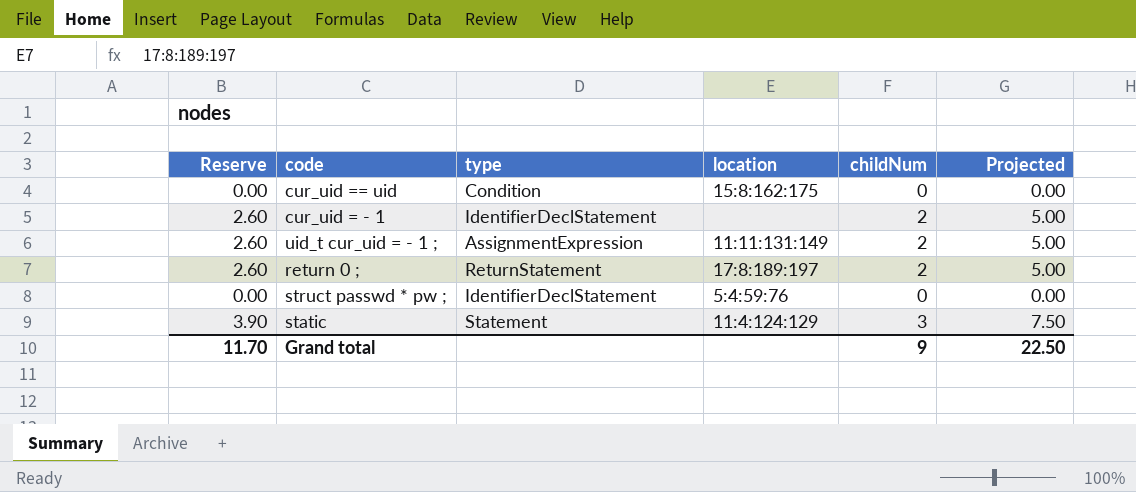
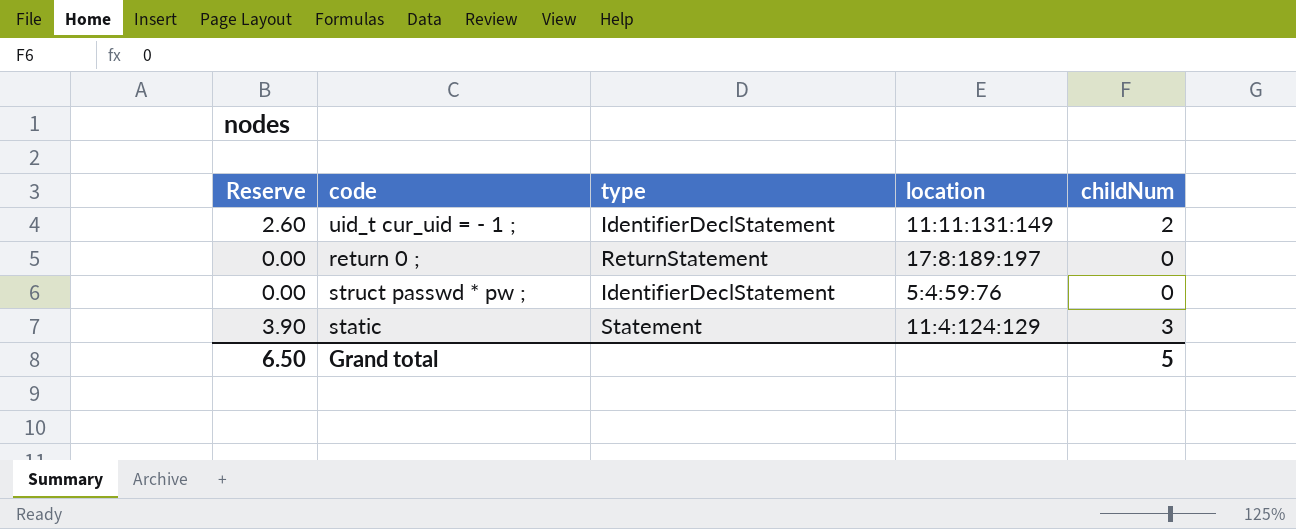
column Projected | formula: [childNum] * 2.5 -> none
row cur_uid == uid: 0.00 | Condition | 15:8:162:175 | 0 | 0.00 -> none
row cur_uid = - 1: 2.60 | IdentifierDeclStatement | none | 2 | 5.00 -> none
uid_t cur_uid = - 1 ; | type: AssignmentExpression -> IdentifierDeclStatement
return 0 ; | Reserve: 2.60 -> 0.00
return 0 ; | childNum: 2 -> 0
Grand total | Reserve: 11.70 -> 6.50
Grand total | childNum: 9 -> 5

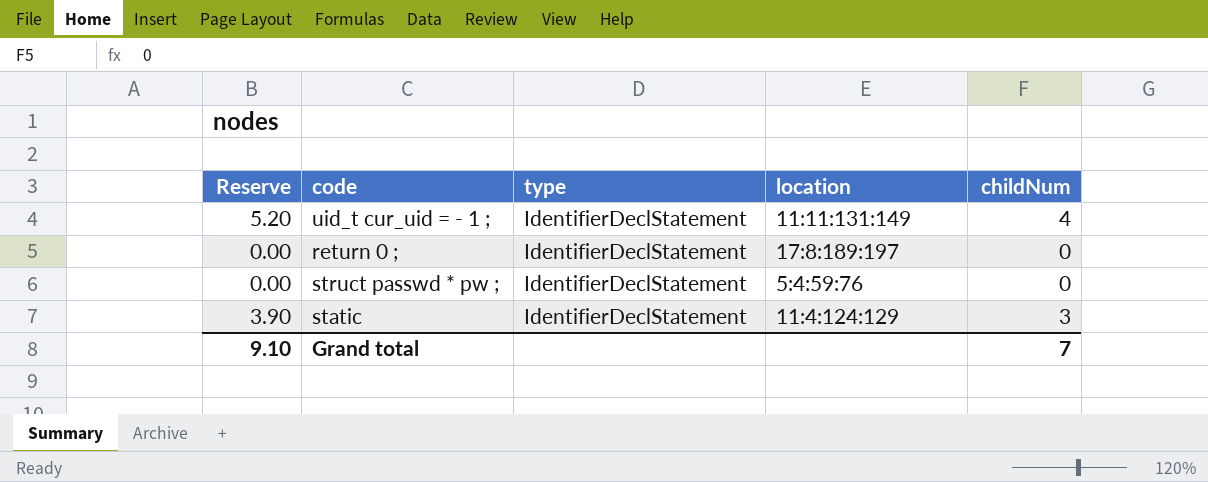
uid_t cur_uid = - 1 ; | Reserve: 2.60 -> 5.20
uid_t cur_uid = - 1 ; | childNum: 2 -> 4
return 0 ; | type: ReturnStatement -> IdentifierDeclStatement
static | type: Statement -> IdentifierDeclStatement
Grand total | Reserve: 6.50 -> 9.10
Grand total | childNum: 5 -> 7

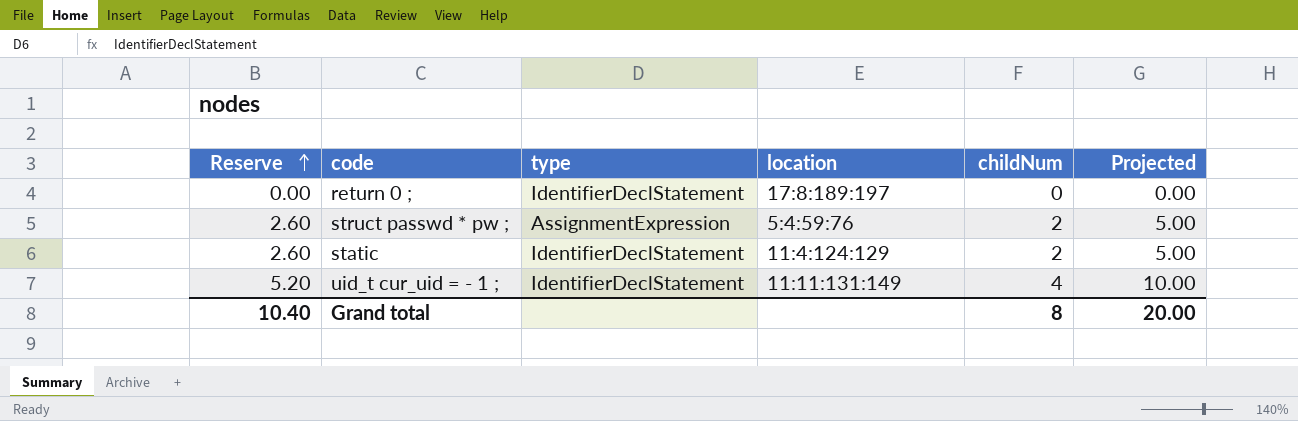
row order: none -> Reserve ascending
column Projected | formula: none -> [childNum] * 2.5
struct passwd * pw ; | Reserve: 0.00 -> 2.60
struct passwd * pw ; | type: IdentifierDeclStatement -> AssignmentExpression
struct passwd * pw ; | childNum: 0 -> 2
static | Reserve: 3.90 -> 2.60
static | childNum: 3 -> 2
Grand total | Reserve: 9.10 -> 10.40
Grand total | childNum: 7 -> 8

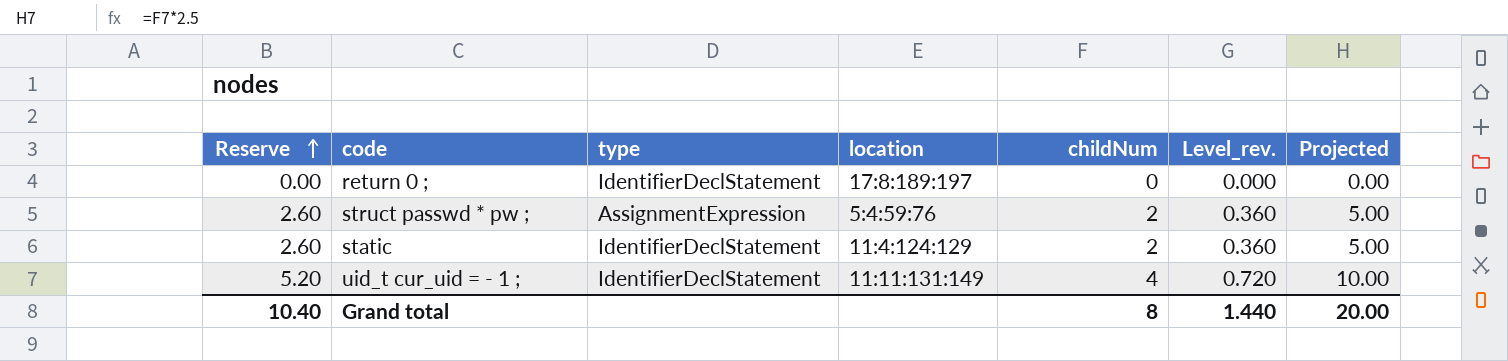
column Level_rev. | formula: none -> [childNum] * 0.18

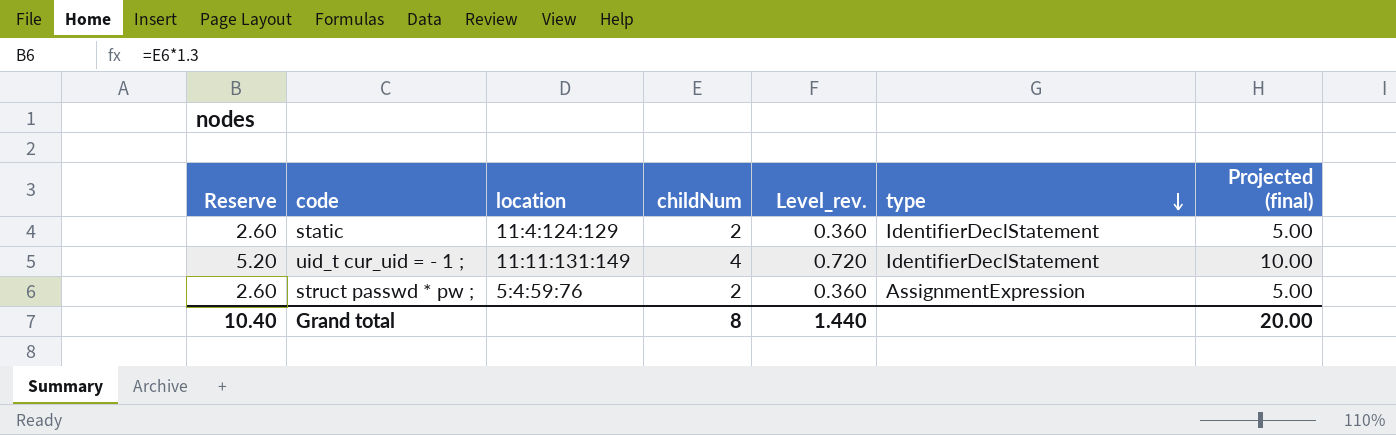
row order: Reserve ascending -> type descending
column type | position: 3 -> 6
column name: Projected -> Projected (final)
row return 0 ;: 0.00 | IdentifierDeclStatement | 17:8:189:197 | 0 | 0.000 | 0.00 -> none

